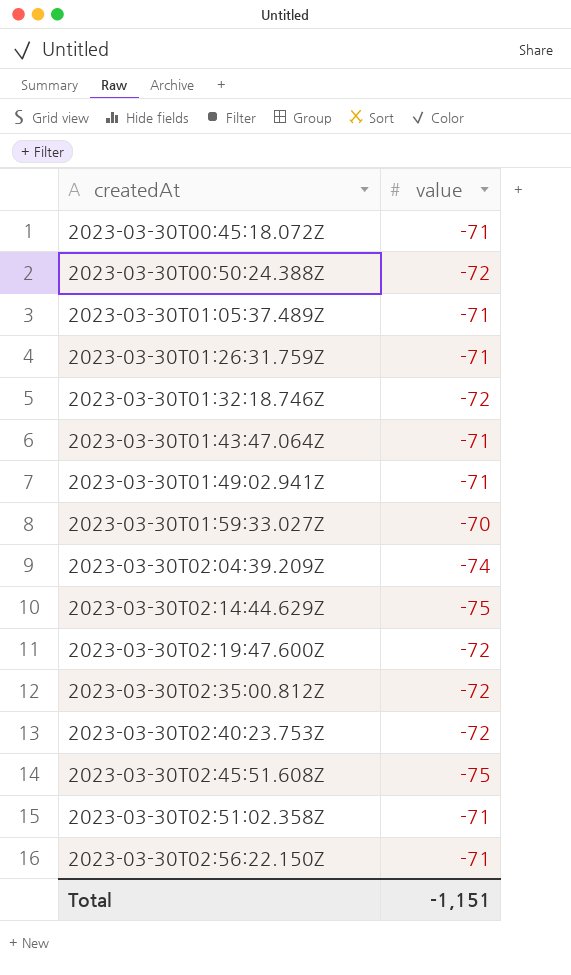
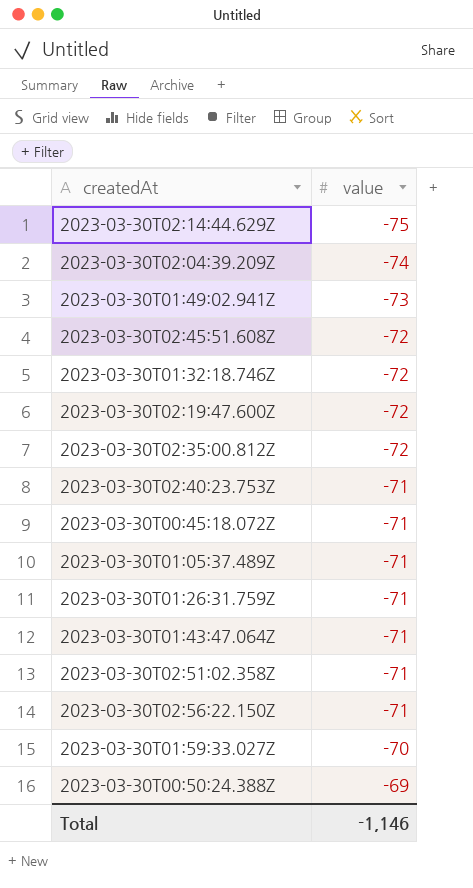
row order: createdAt ascending -> value ascending
2023-03-30T01:49:02.941Z | value: -71 -> -73
2023-03-30T02:45:51.608Z | value: -75 -> -72
2023-03-30T02:40:23.753Z | value: -72 -> -71
2023-03-30T00:50:24.388Z | value: -72 -> -69
Total | value: -1,151 -> -1,146

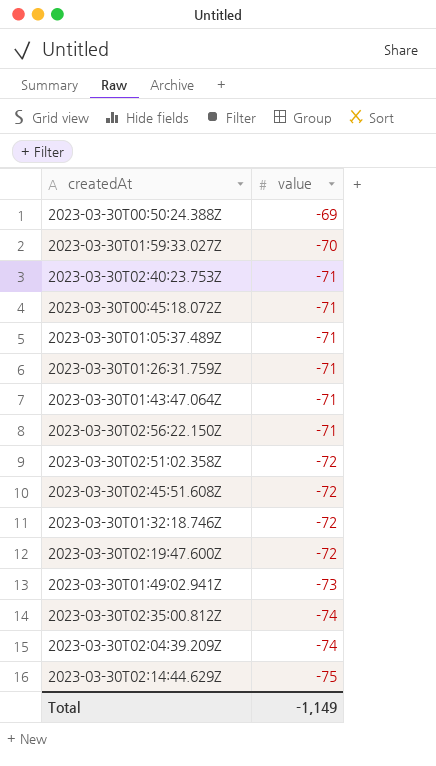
row order: value ascending -> value descending
2023-03-30T02:51:02.358Z | value: -71 -> -72
2023-03-30T02:35:00.812Z | value: -72 -> -74
Total | value: -1,146 -> -1,149

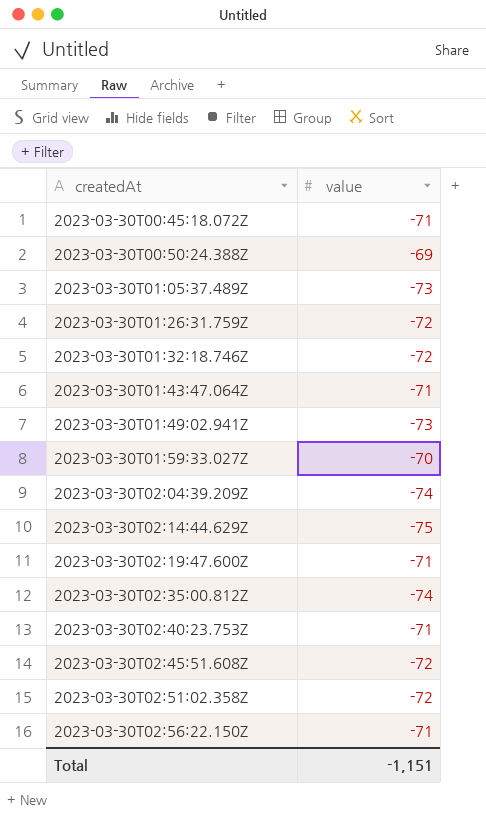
row order: value descending -> createdAt ascending
2023-03-30T01:05:37.489Z | value: -71 -> -73
2023-03-30T01:26:31.759Z | value: -71 -> -72
2023-03-30T02:19:47.600Z | value: -72 -> -71
Total | value: -1,149 -> -1,151

